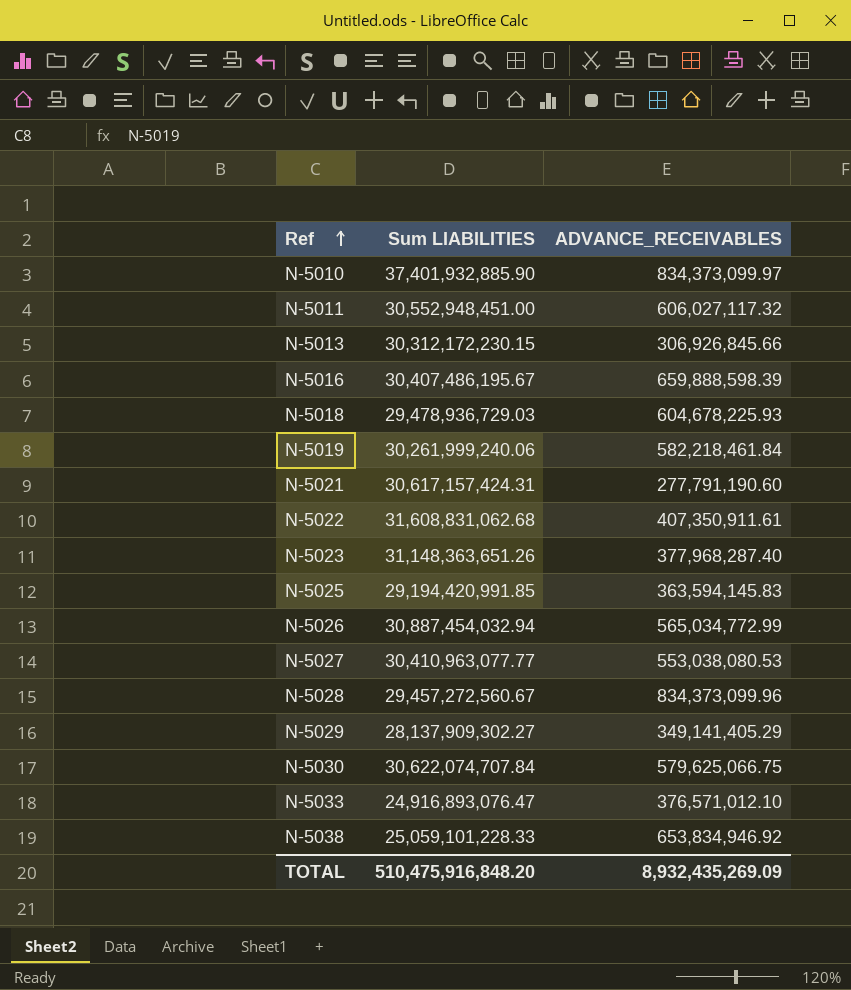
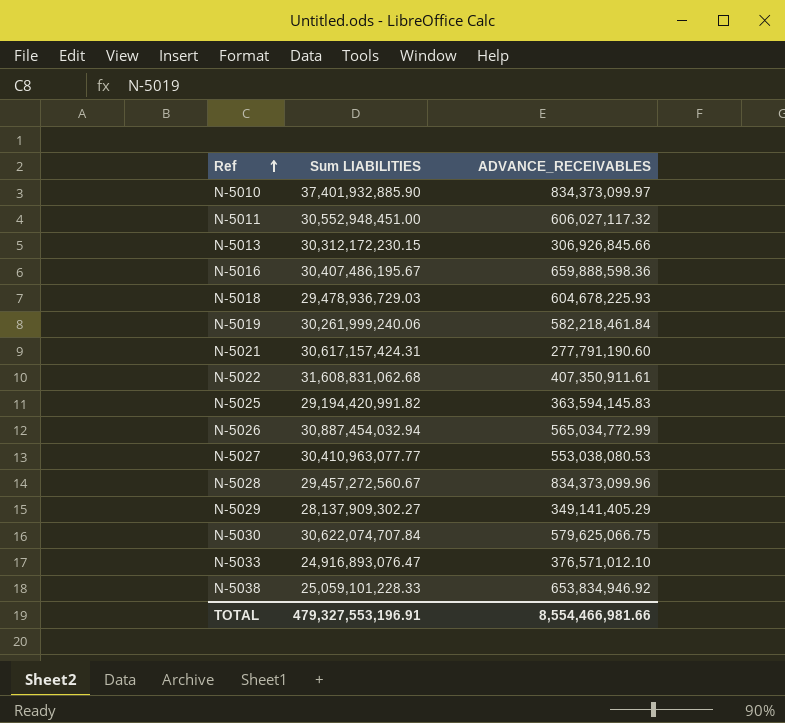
row N-5023: 31,148,363,651.26 | 377,968,287.40 -> none
N-5016 | ADVANCE_RECEIVABLES: 659,888,598.39 -> 659,888,598.36
N-5025 | Sum LIABILITIES: 29,194,420,991.85 -> 29,194,420,991.82
TOTAL | Sum LIABILITIES: 510,475,916,848.20 -> 479,327,553,196.91
TOTAL | ADVANCE_RECEIVABLES: 8,932,435,269.09 -> 8,554,466,981.66

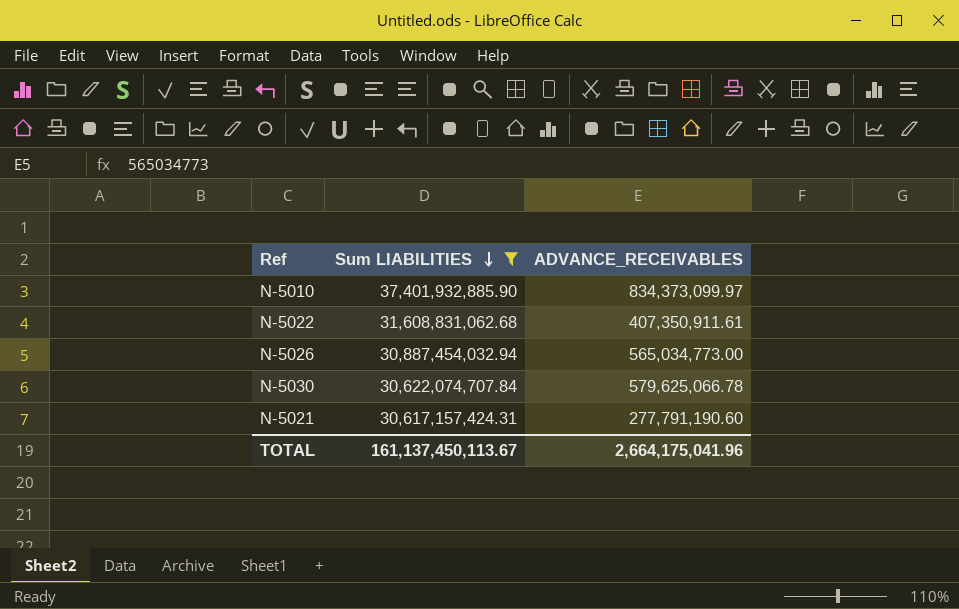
filter: none -> Sum LIABILITIES >= 30,617,157,424.31
row order: Ref ascending -> Sum LIABILITIES descending
N-5026 | ADVANCE_RECEIVABLES: 565,034,772.99 -> 565,034,773.00
N-5030 | ADVANCE_RECEIVABLES: 579,625,066.75 -> 579,625,066.78
TOTAL | Sum LIABILITIES: 479,327,553,196.91 -> 161,137,450,113.67
TOTAL | ADVANCE_RECEIVABLES: 8,554,466,981.66 -> 2,664,175,041.96

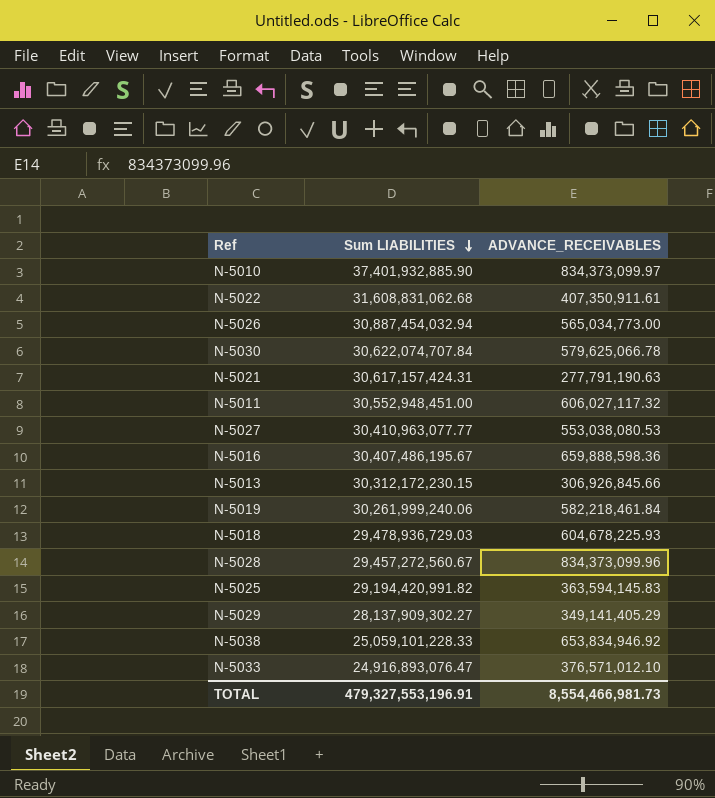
filter: Sum LIABILITIES >= 30,617,157,424.31 -> none
N-5021 | ADVANCE_RECEIVABLES: 277,791,190.60 -> 277,791,190.63
TOTAL | Sum LIABILITIES: 161,137,450,113.67 -> 479,327,553,196.91
TOTAL | ADVANCE_RECEIVABLES: 2,664,175,041.96 -> 8,554,466,981.73

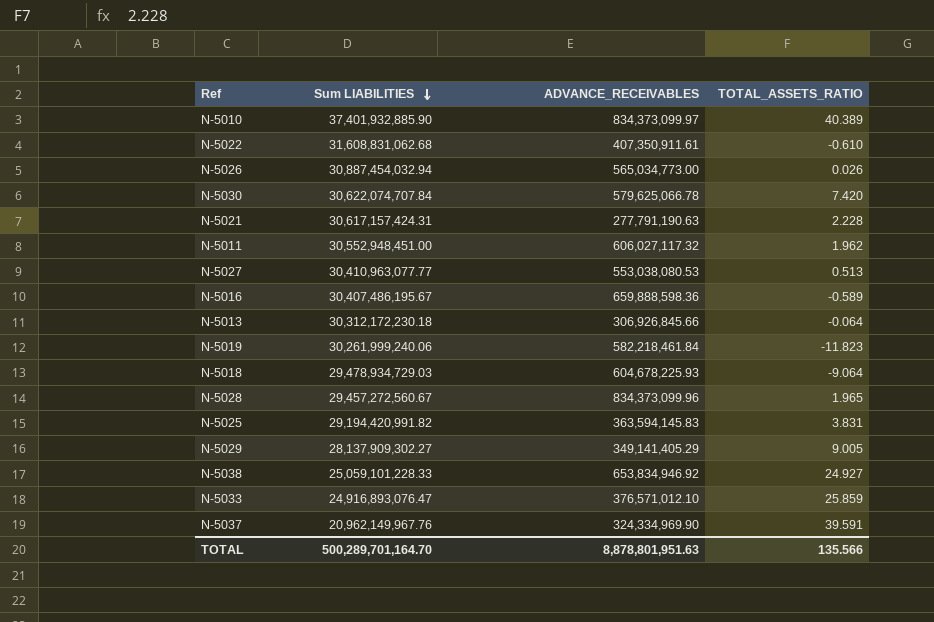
column TOTAL_ASSETS_RATIO | position: none -> 4
N-5013 | Sum LIABILITIES: 30,312,172,230.15 -> 30,312,172,230.18
N-5018 | Sum LIABILITIES: 29,478,936,729.03 -> 29,478,934,729.03
row N-5037: none -> 20,962,149,967.76 | 324,334,969.90 | 39.591
TOTAL | Sum LIABILITIES: 479,327,553,196.91 -> 500,289,701,164.70
TOTAL | ADVANCE_RECEIVABLES: 8,554,466,981.73 -> 8,878,801,951.63

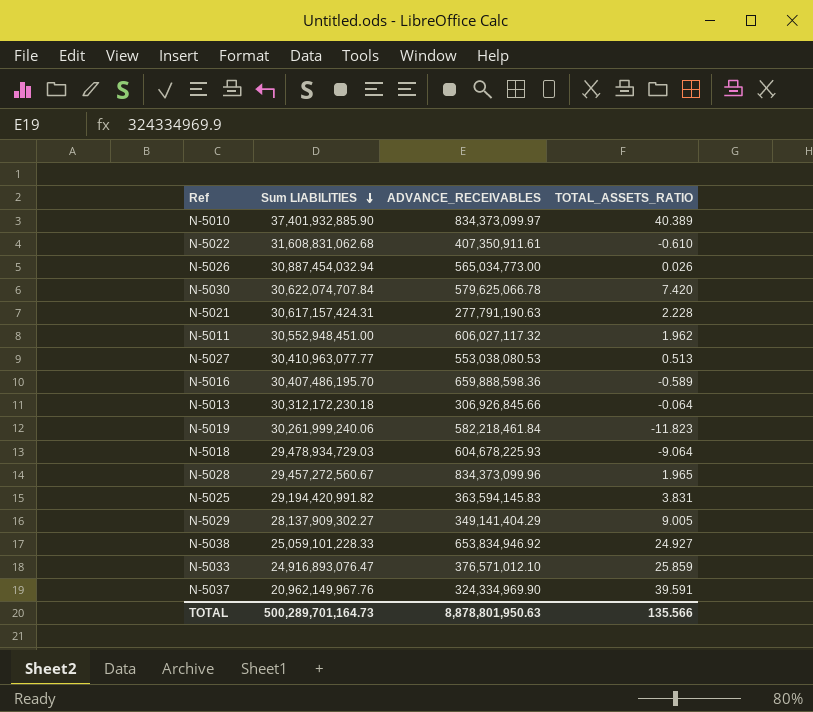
N-5016 | Sum LIABILITIES: 30,407,486,195.67 -> 30,407,486,195.70
N-5029 | ADVANCE_RECEIVABLES: 349,141,405.29 -> 349,141,404.29
TOTAL | Sum LIABILITIES: 500,289,701,164.70 -> 500,289,701,164.73
TOTAL | ADVANCE_RECEIVABLES: 8,878,801,951.63 -> 8,878,801,950.63

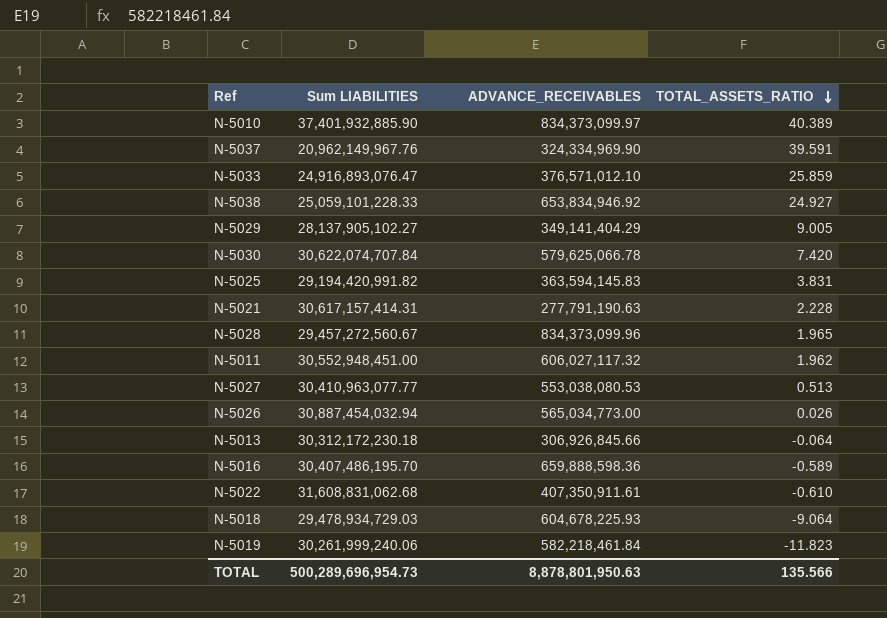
row order: Sum LIABILITIES descending -> TOTAL_ASSETS_RATIO descending
N-5029 | Sum LIABILITIES: 28,137,909,302.27 -> 28,137,905,102.27
N-5021 | Sum LIABILITIES: 30,617,157,424.31 -> 30,617,157,414.31
TOTAL | Sum LIABILITIES: 500,289,701,164.73 -> 500,289,696,954.73

